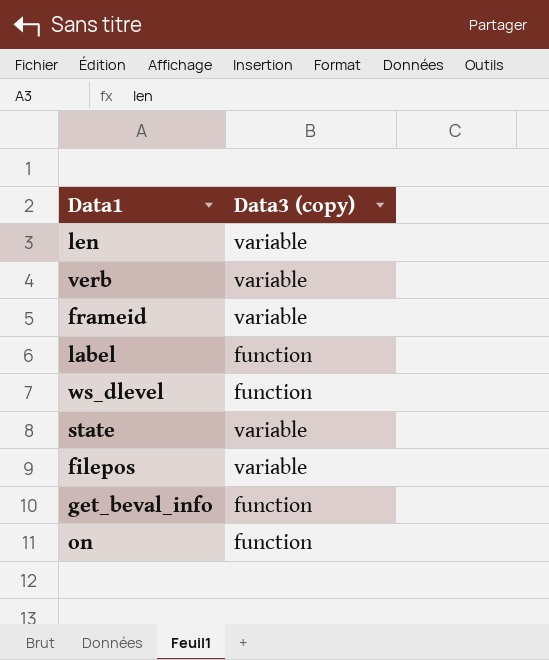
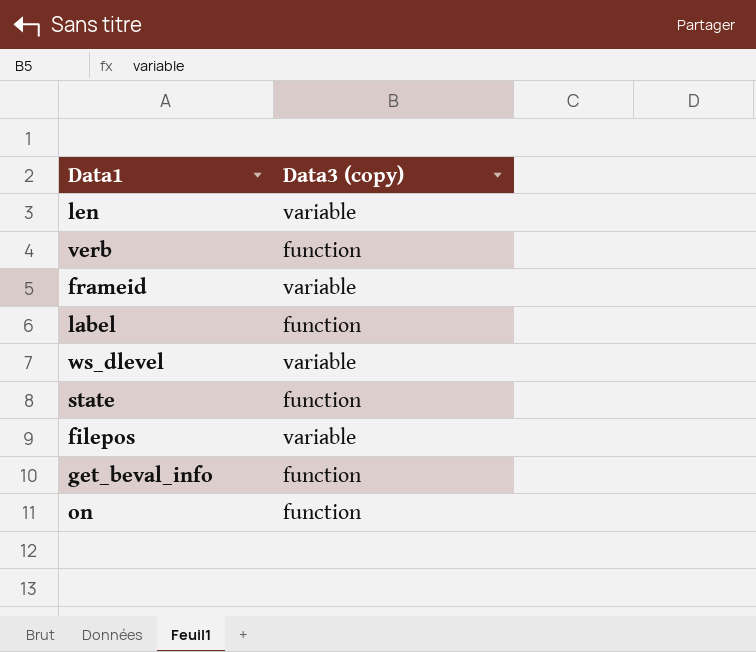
verb | Data3 (copy): variable -> function
ws_dlevel | Data3 (copy): function -> variable
state | Data3 (copy): variable -> function

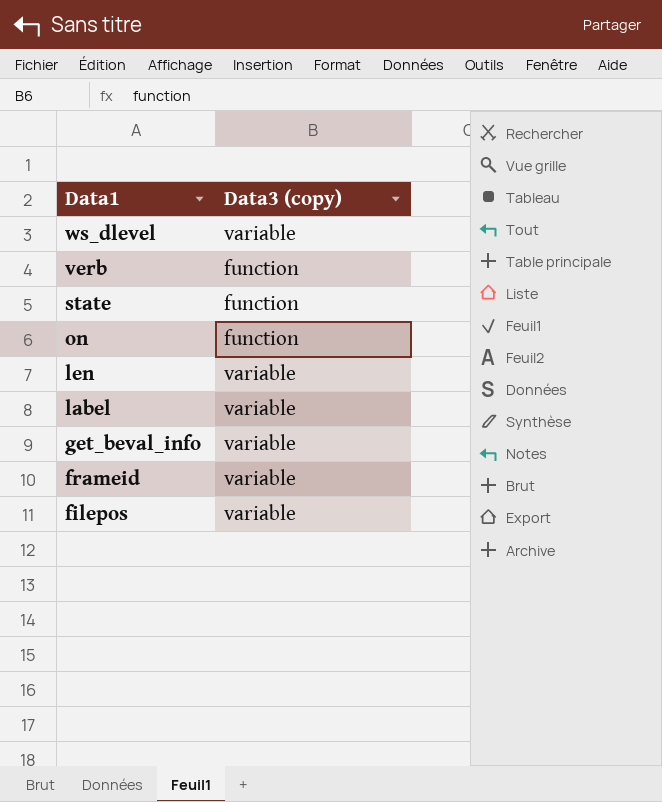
row order: none -> Data1 descending
label | Data3 (copy): function -> variable
get_beval_info | Data3 (copy): function -> variable

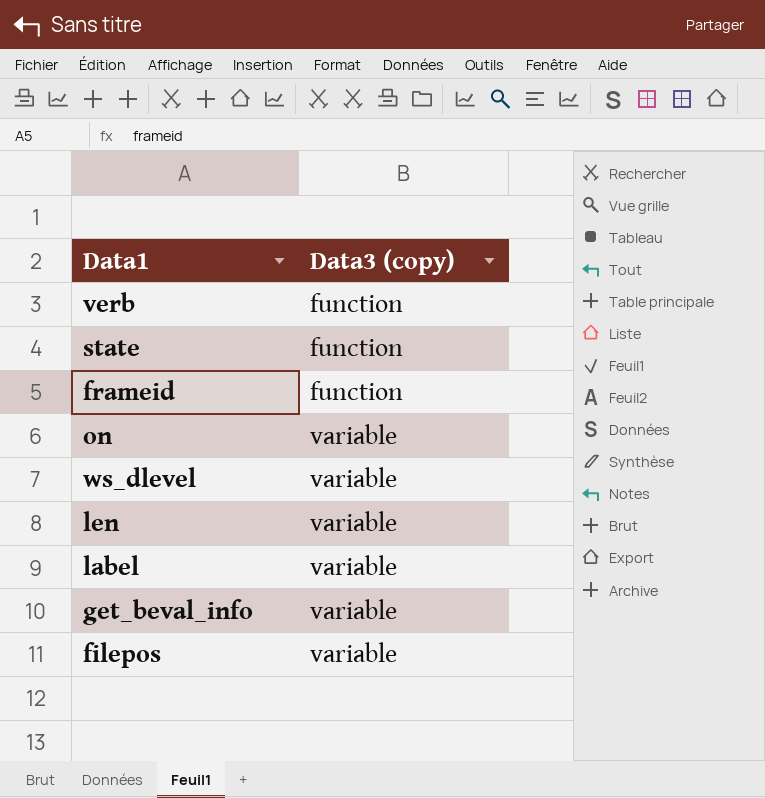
row order: Data1 descending -> Data3 (copy) ascending
frameid | Data3 (copy): variable -> function
on | Data3 (copy): function -> variable

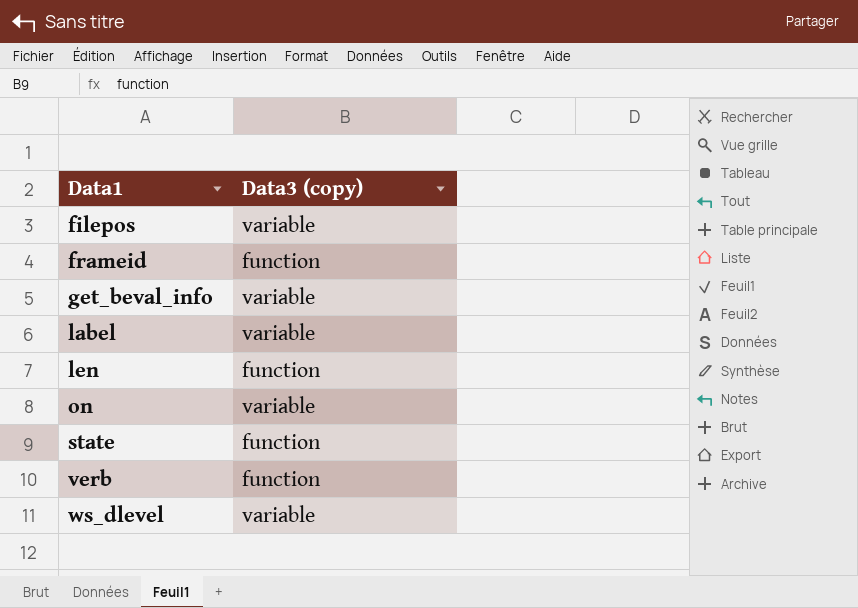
row order: Data3 (copy) ascending -> Data1 ascending
len | Data3 (copy): variable -> function

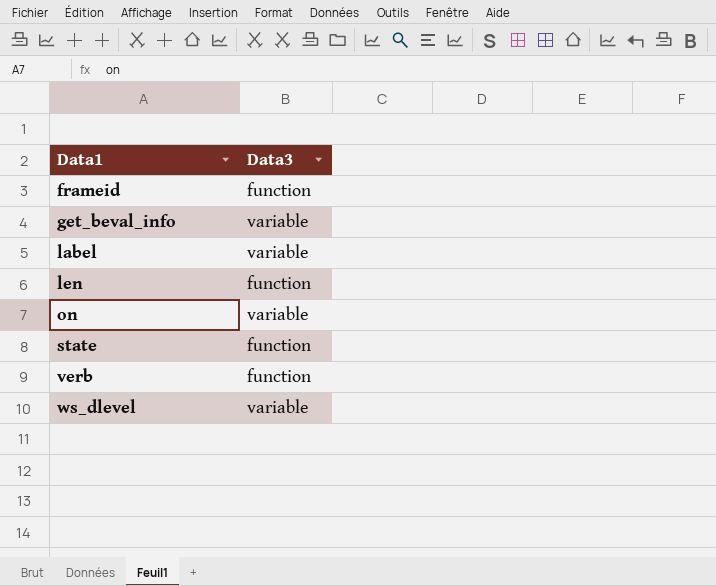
column name: Data3 (copy) -> Data3
row filepos: variable -> none

